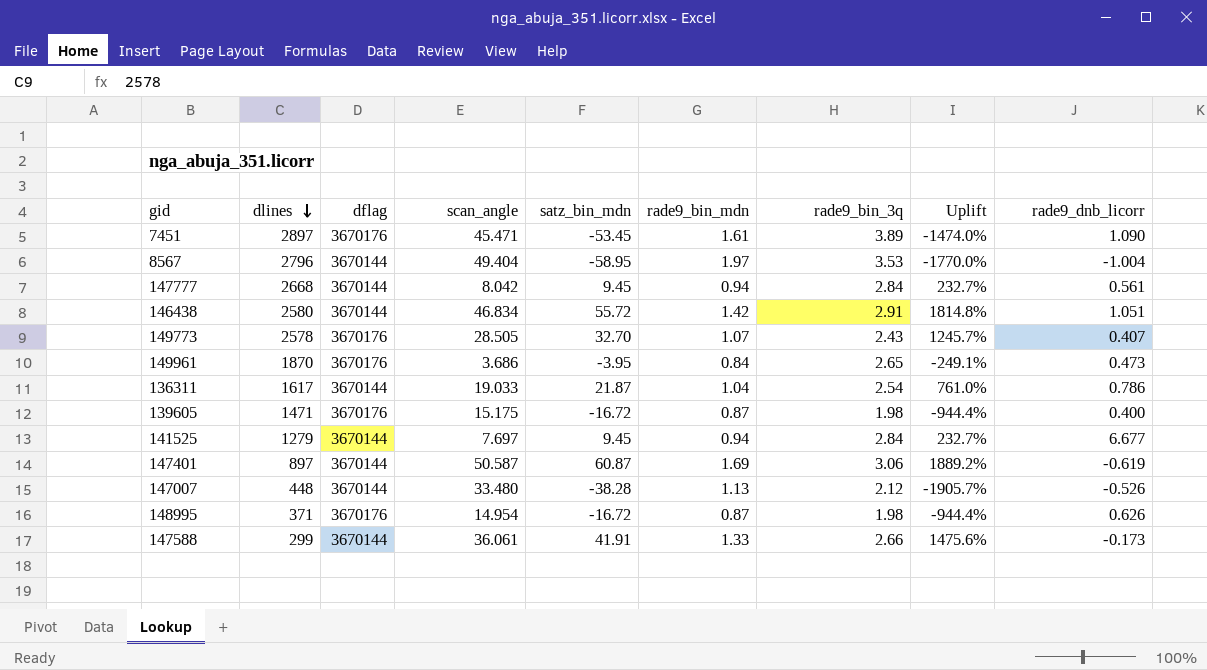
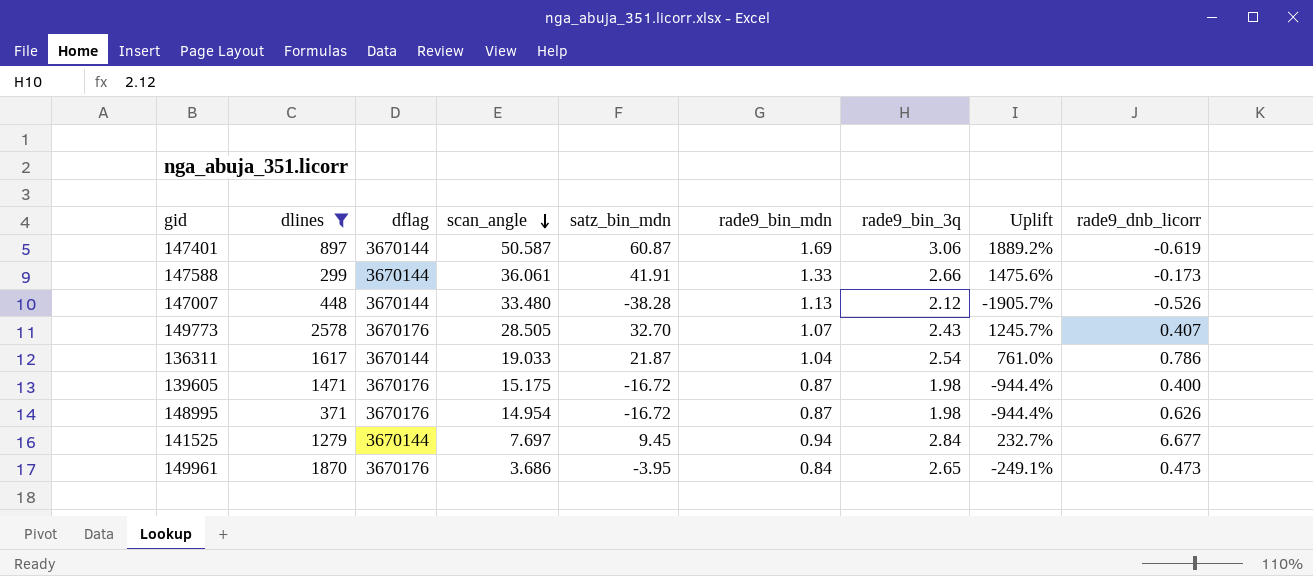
filter: none -> dlines <= 2578
row order: dlines descending -> scan_angle descending

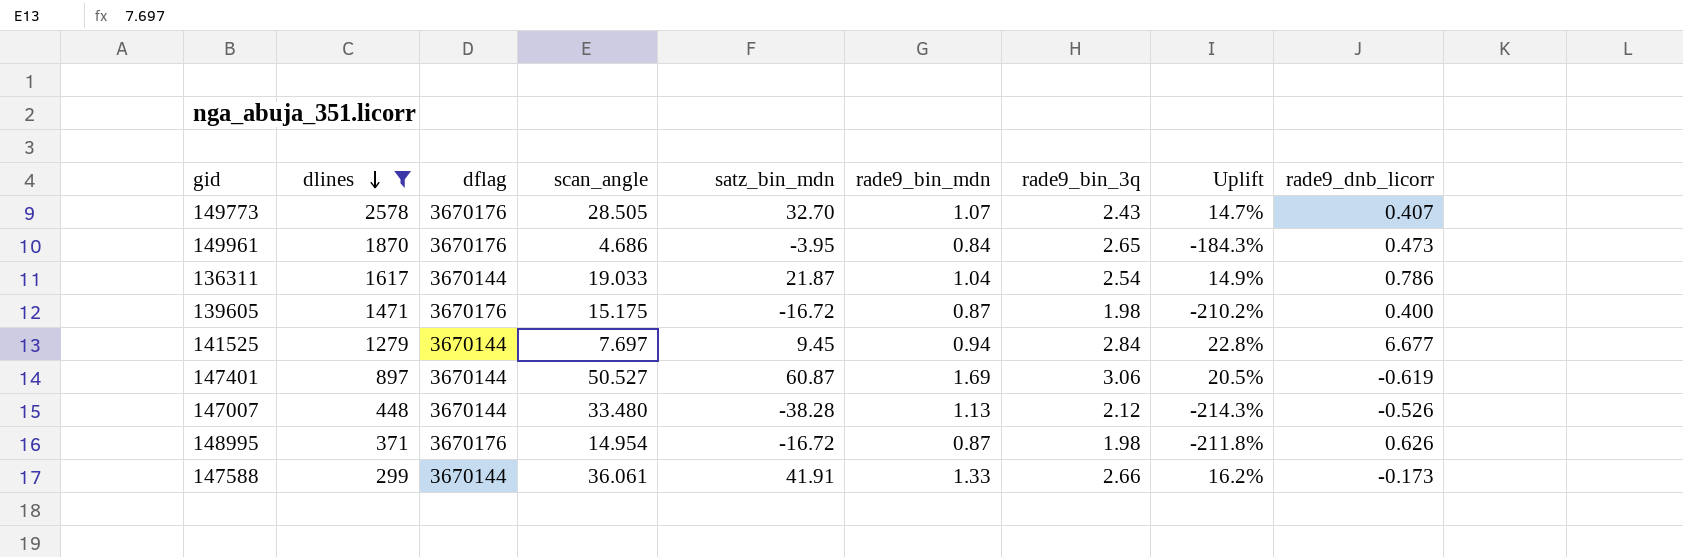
row order: scan_angle descending -> dlines descending
column Uplift | formula: ([satz_bin_mdn] - [rade9_bin_3q]) / [rade9_bin_3q] -> ([satz_bin_mdn] - [scan_angle]) / [scan_angle]
149961 | scan_angle: 3.686 -> 4.686
147401 | scan_angle: 50.587 -> 50.527

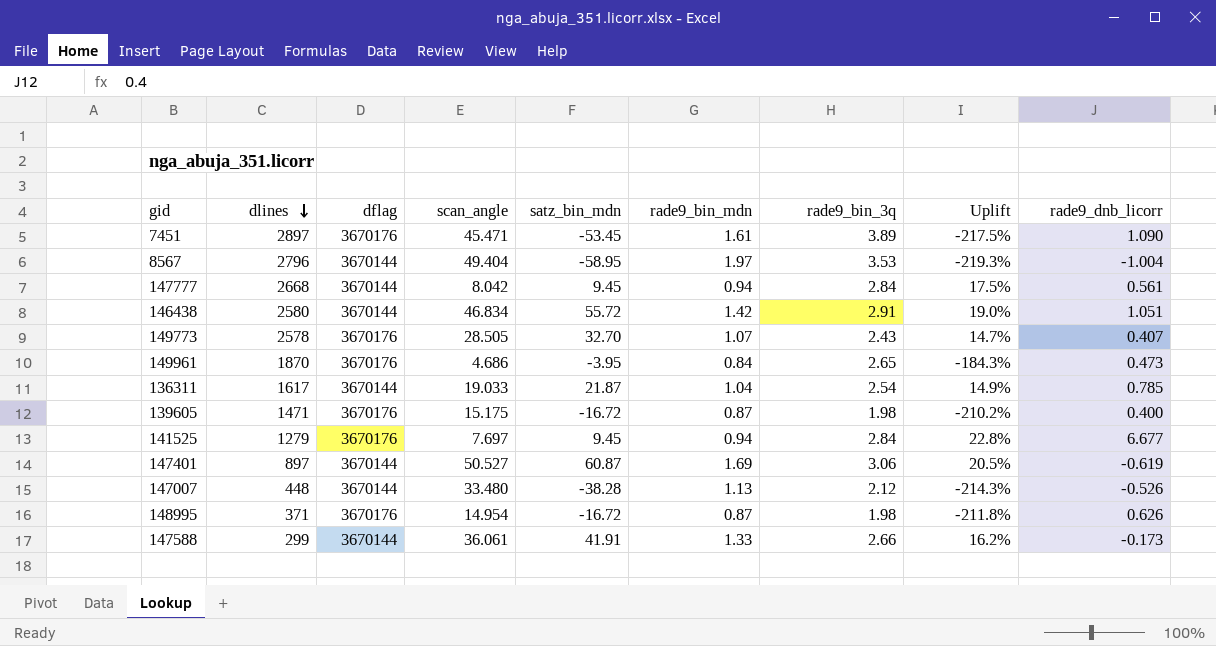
filter: dlines <= 2578 -> none
136311 | rade9_dnb_licorr: 0.786 -> 0.785
141525 | dflag: 3670144 -> 3670176

